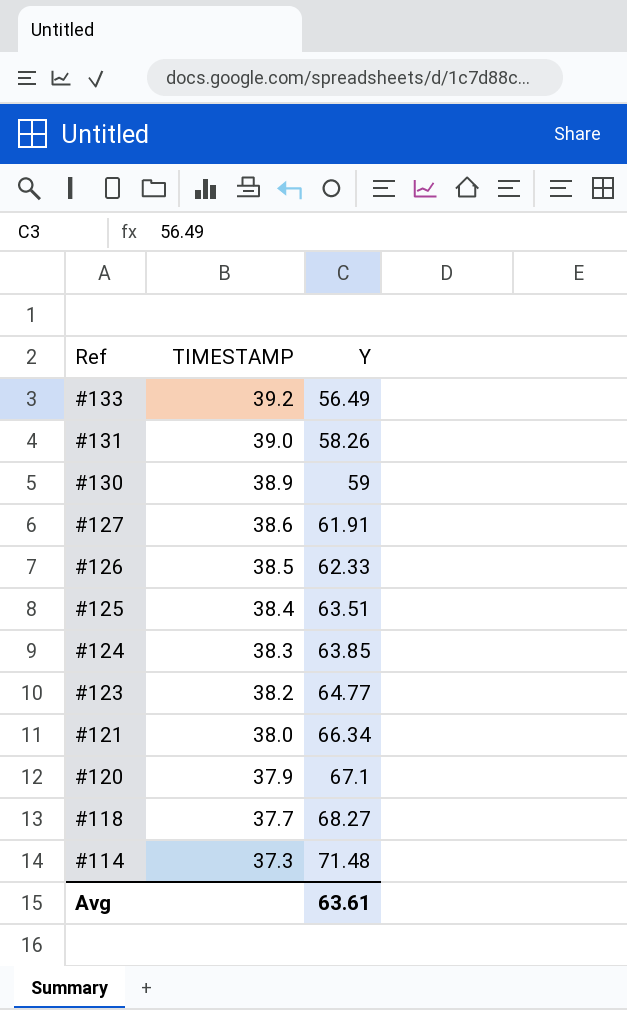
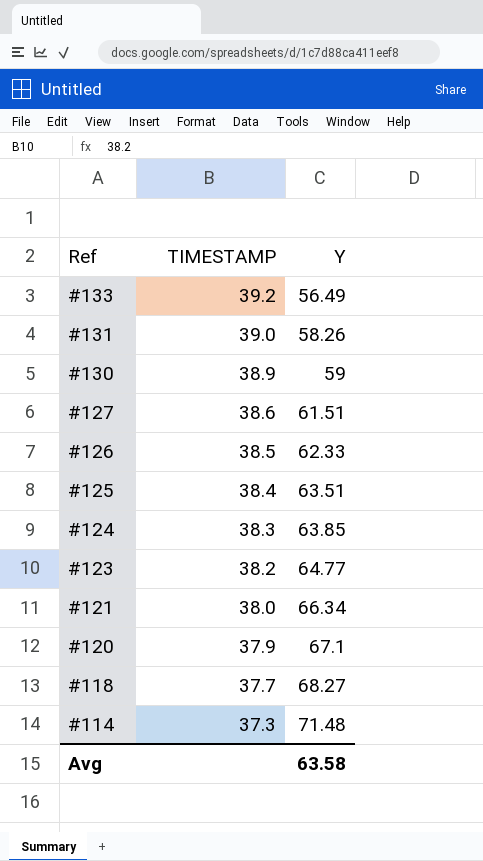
#127 | Y: 61.91 -> 61.51
Avg | Y: 63.61 -> 63.58

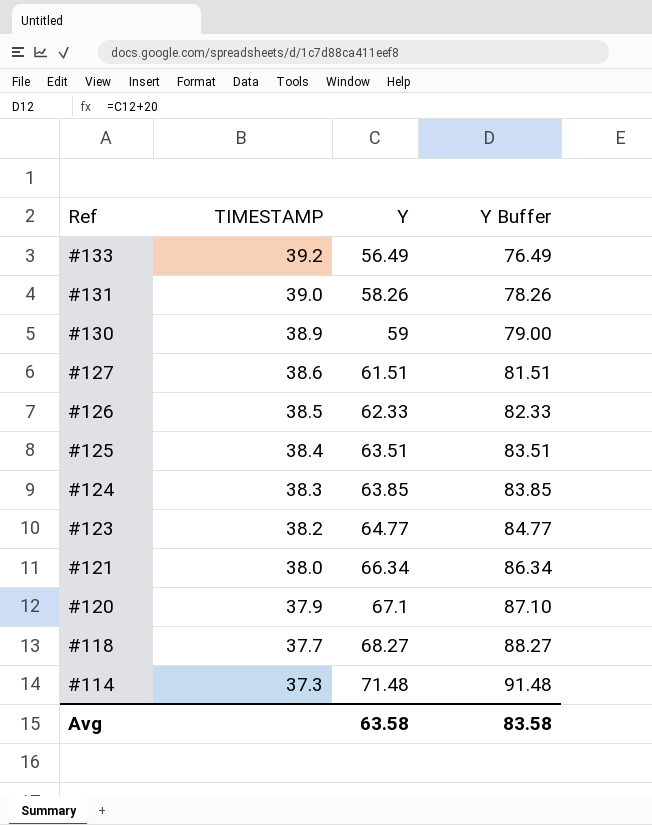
column Y Buffer | formula: none -> [Y] + 20

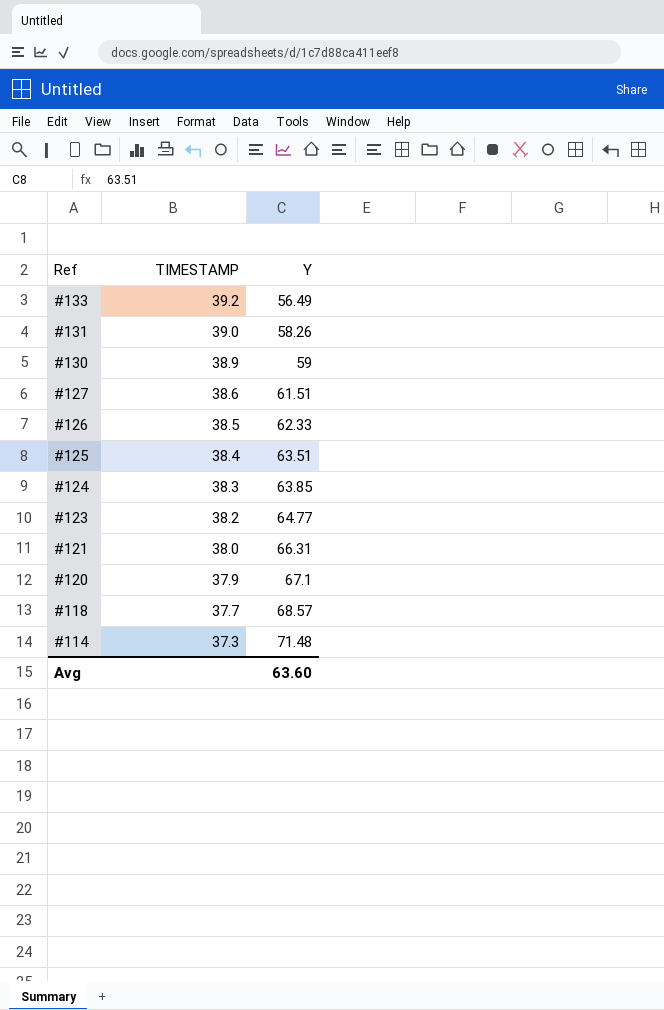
column Y Buffer | formula: [Y] + 20 -> none
#121 | Y: 66.34 -> 66.31
#118 | Y: 68.27 -> 68.57
Avg | Y: 63.58 -> 63.60

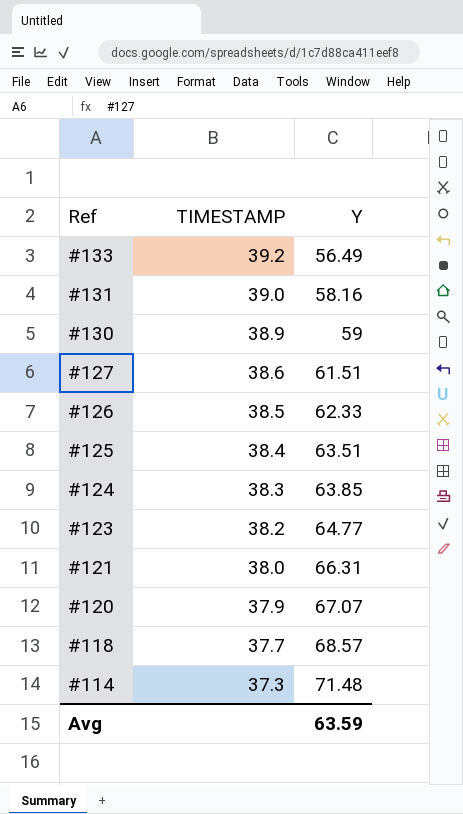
#131 | Y: 58.26 -> 58.16
#120 | Y: 67.1 -> 67.07
Avg | Y: 63.60 -> 63.59

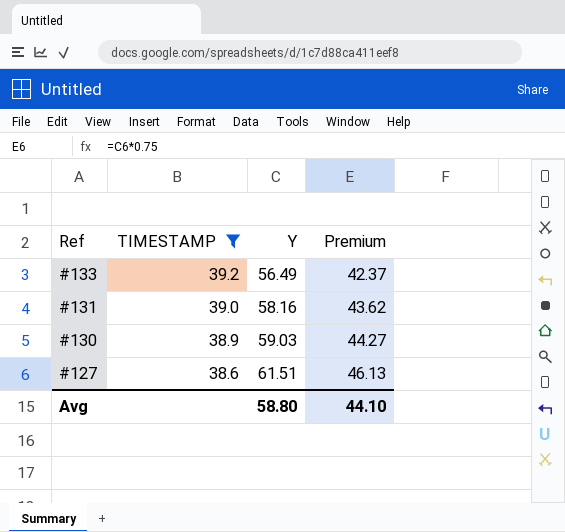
filter: none -> TIMESTAMP >= 38.6
column Premium | formula: none -> [Y] * 0.75
#130 | Y: 59 -> 59.03
Avg | Y: 63.59 -> 58.80

